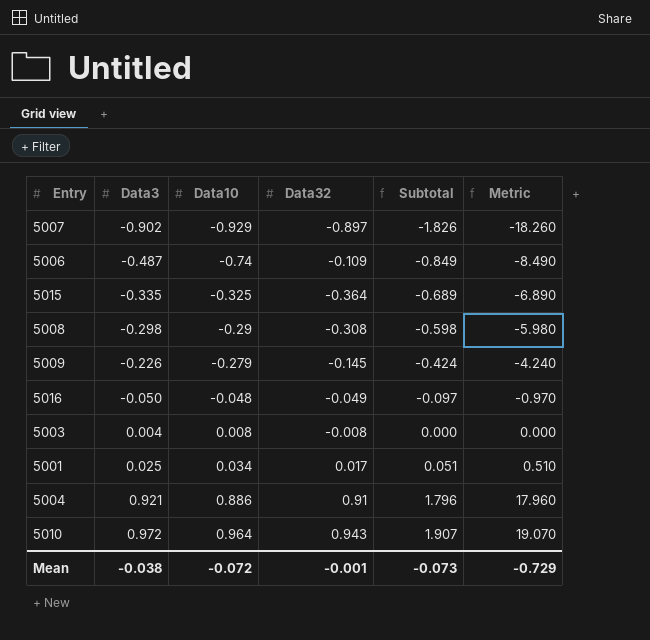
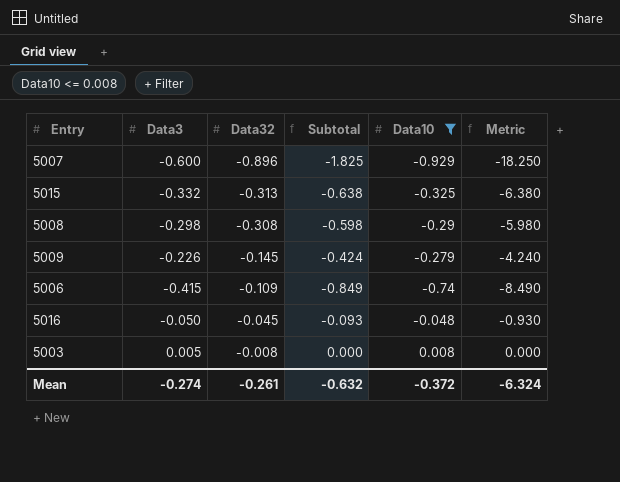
filter: none -> Data10 <= 0.008
row order: Data3 ascending -> Data32 ascending
column Data10 | position: 3 -> 5
5007 | Data3: -0.902 -> -0.600
5007 | Data32: -0.897 -> -0.896
5007 | Subtotal: -1.826 -> -1.825
5007 | Metric: -18.260 -> -18.250
5015 | Data3: -0.335 -> -0.332
5015 | Data32: -0.364 -> -0.313
5015 | Subtotal: -0.689 -> -0.638
5015 | Metric: -6.890 -> -6.380
5006 | Data3: -0.487 -> -0.415
5016 | Data32: -0.049 -> -0.045
5016 | Subtotal: -0.097 -> -0.093
5016 | Metric: -0.970 -> -0.930
5003 | Data3: 0.004 -> 0.005
Mean | Data3: -0.038 -> -0.274
Mean | Data32: -0.001 -> -0.261
Mean | Subtotal: -0.073 -> -0.632
Mean | Data10: -0.072 -> -0.372
Mean | Metric: -0.729 -> -6.324

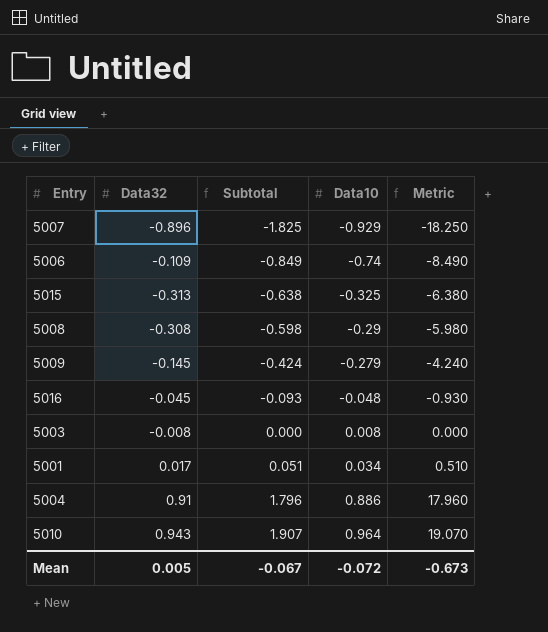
filter: Data10 <= 0.008 -> none
row order: Data32 ascending -> Subtotal ascending
column Data3 | position: 2 -> none
Mean | Data32: -0.261 -> 0.005
Mean | Subtotal: -0.632 -> -0.067
Mean | Data10: -0.372 -> -0.072
Mean | Metric: -6.324 -> -0.673

